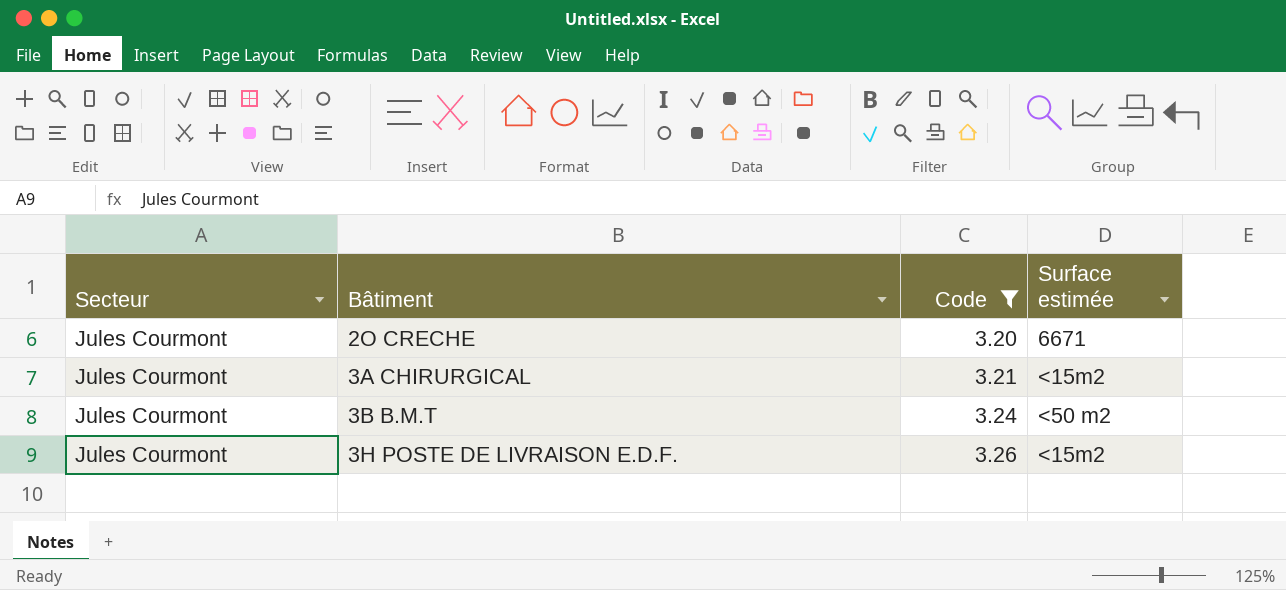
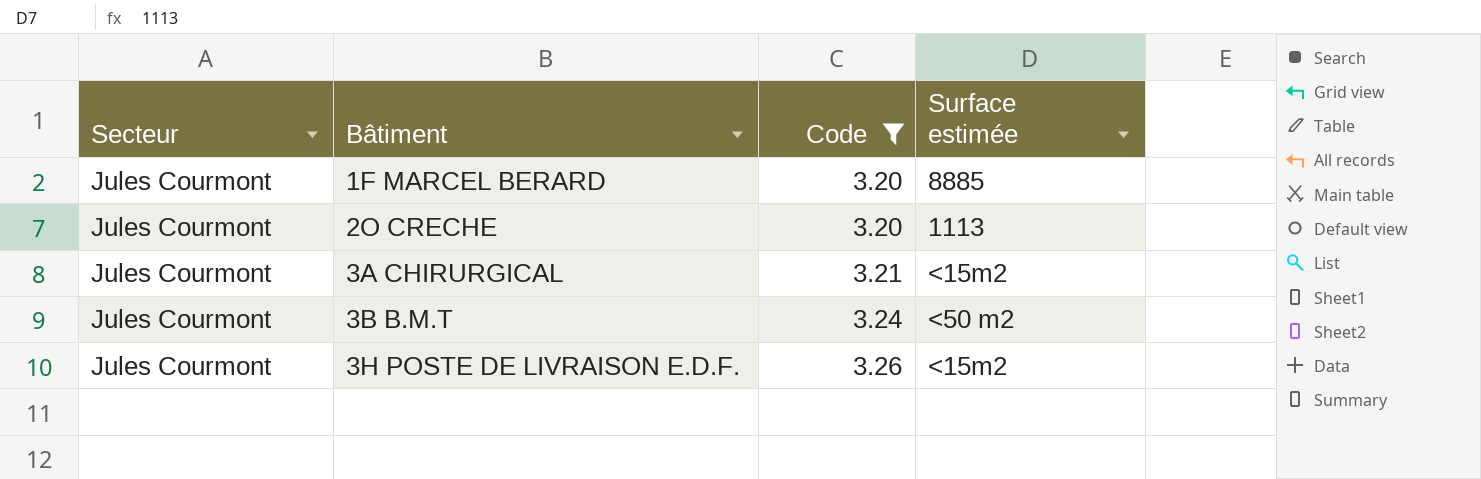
row 1F MARCEL BERARD: none -> Jules Courmont | 3.20 | 8885
2O CRECHE | Surface estimée: 6671 -> 1113

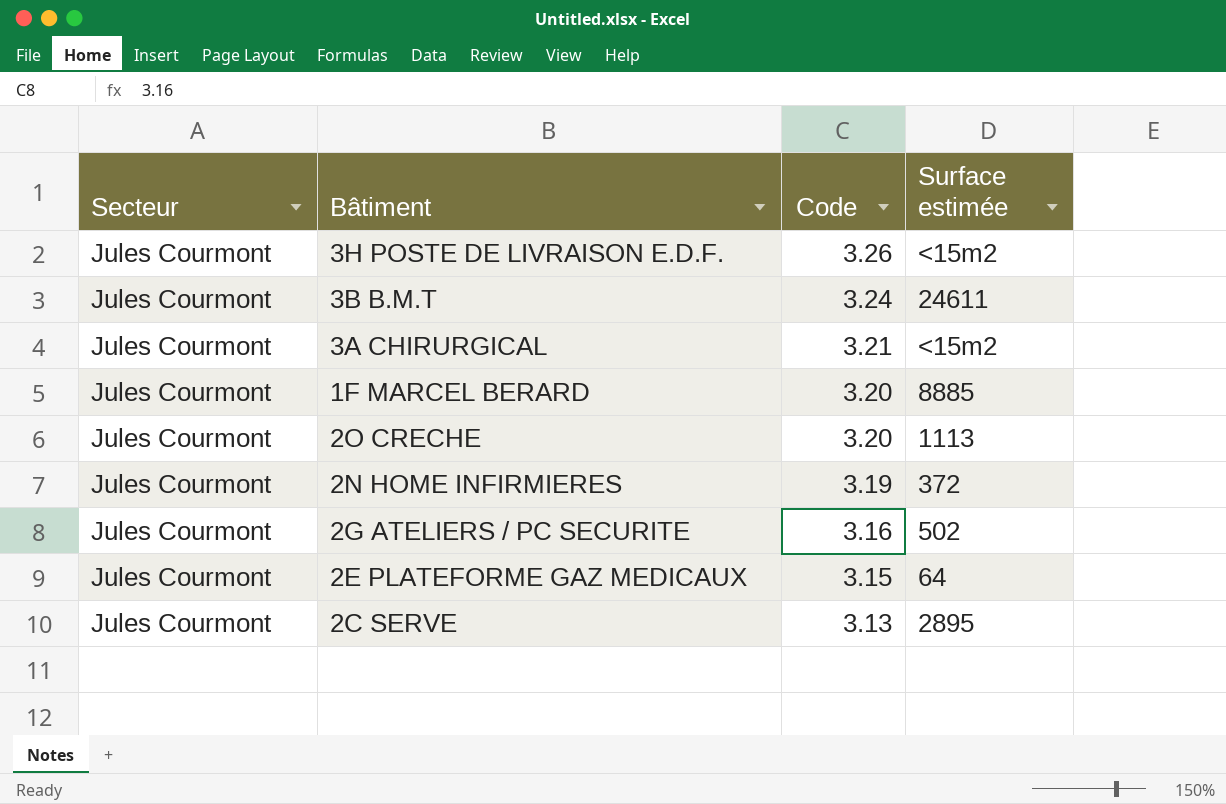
filter: Code >= 3.20 -> none
row order: Bâtiment ascending -> Code descending
3B B.M.T | Surface estimée: <50 m2 -> 24611

